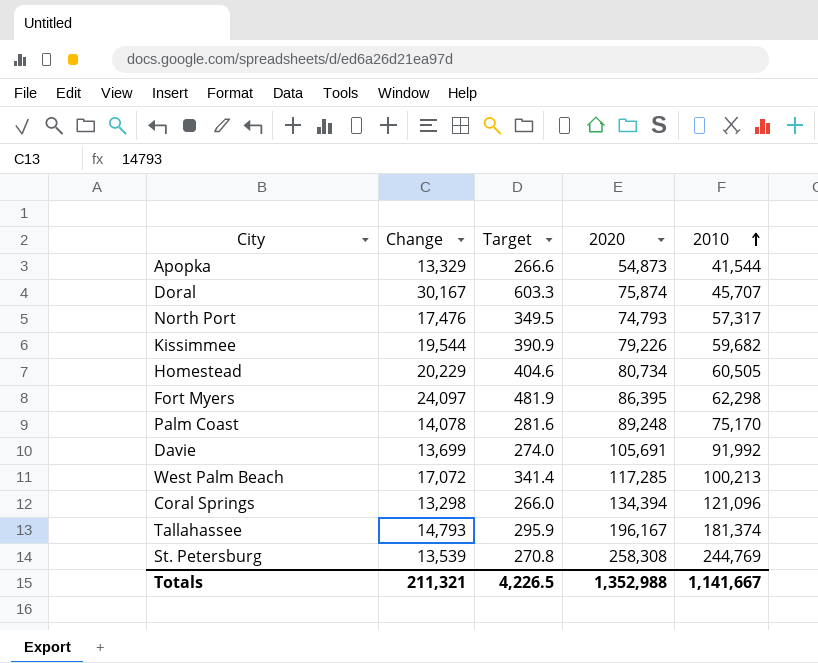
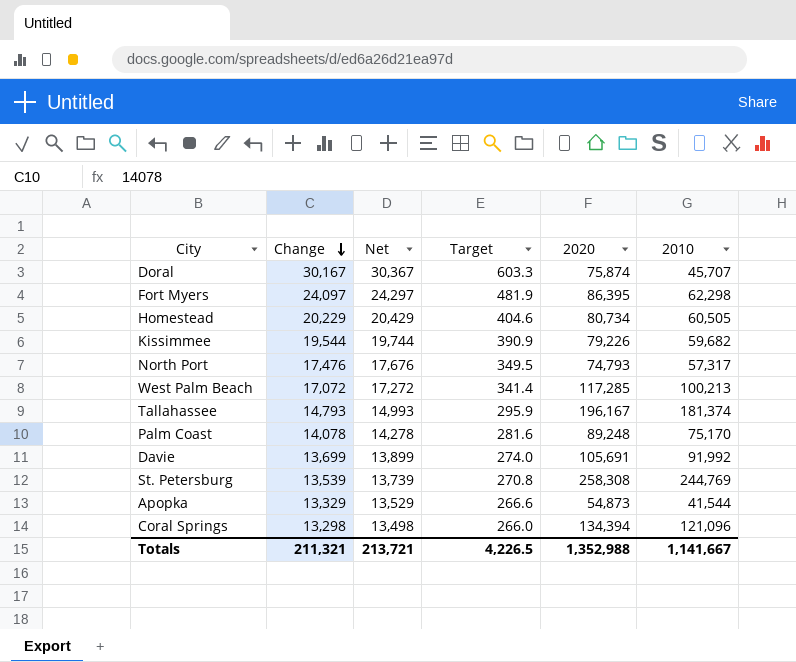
row order: 2010 ascending -> Change descending
column Net | formula: none -> [Change] + 200

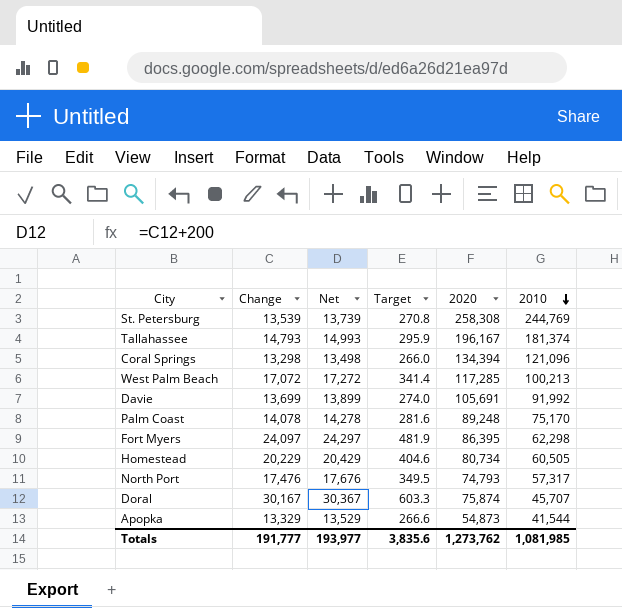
row order: Change descending -> 2010 descending
row Kissimmee: 19,544 | 19,744 | 390.9 | 79,226 | 59,682 -> none
Totals | Change: 211,321 -> 191,777
Totals | Net: 213,721 -> 193,977
Totals | Target: 4,226.5 -> 3,835.6
Totals | 2020: 1,352,988 -> 1,273,762
Totals | 2010: 1,141,667 -> 1,081,985

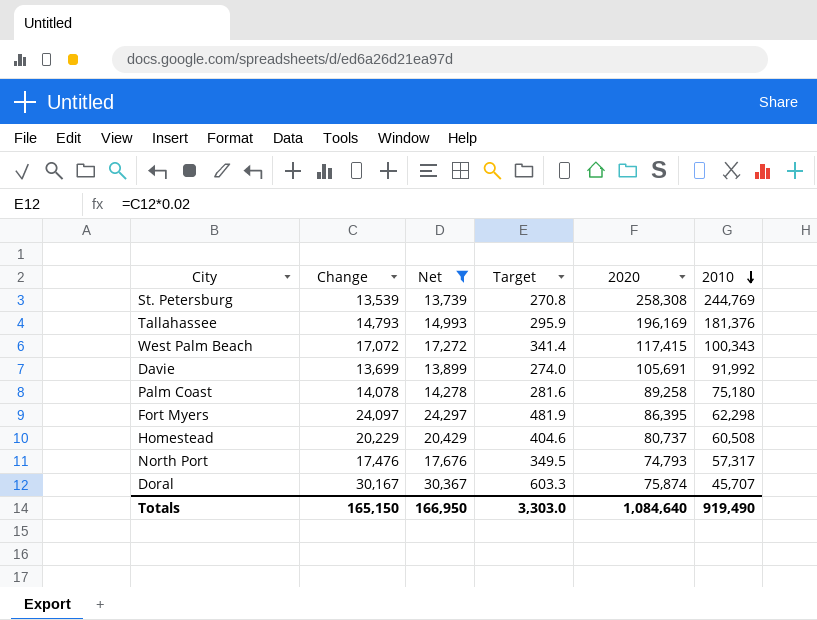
filter: none -> Net >= 13,739
Tallahassee | 2020: 196,167 -> 196,169
Tallahassee | 2010: 181,374 -> 181,376
West Palm Beach | 2020: 117,285 -> 117,415
West Palm Beach | 2010: 100,213 -> 100,343
Palm Coast | 2020: 89,248 -> 89,258
Palm Coast | 2010: 75,170 -> 75,180
Homestead | 2020: 80,734 -> 80,737
Homestead | 2010: 60,505 -> 60,508
Totals | Change: 191,777 -> 165,150
Totals | Net: 193,977 -> 166,950
Totals | Target: 3,835.6 -> 3,303.0
Totals | 2020: 1,273,762 -> 1,084,640
Totals | 2010: 1,081,985 -> 919,490

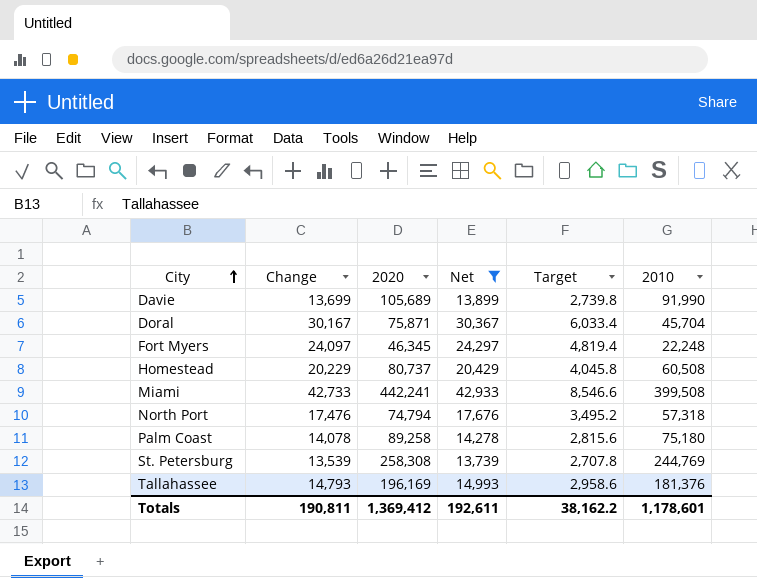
row order: 2010 descending -> City ascending
column 2020 | position: 5 -> 3
column Target | formula: [Change] * 0.02 -> [Change] * 0.2
row West Palm Beach: 17,072 | 17,272 | 341.4 | 117,415 | 100,343 -> none
Davie | 2020: 105,691 -> 105,689
Davie | 2010: 91,992 -> 91,990
Doral | 2020: 75,874 -> 75,871
Doral | 2010: 45,707 -> 45,704
Fort Myers | 2020: 86,395 -> 46,345
Fort Myers | 2010: 62,298 -> 22,248
row Miami: none -> 42,733 | 442,241 | 42,933 | 8,546.6 | 399,508
North Port | 2020: 74,793 -> 74,794
North Port | 2010: 57,317 -> 57,318
Totals | Change: 165,150 -> 190,811
Totals | 2020: 1,084,640 -> 1,369,412
Totals | Net: 166,950 -> 192,611
Totals | Target: 3,303.0 -> 38,162.2
Totals | 2010: 919,490 -> 1,178,601

